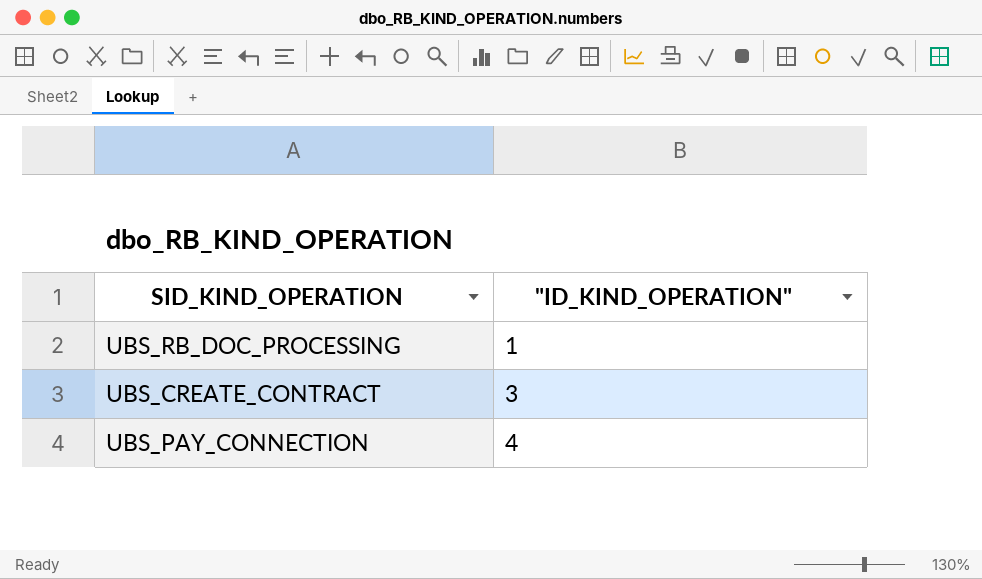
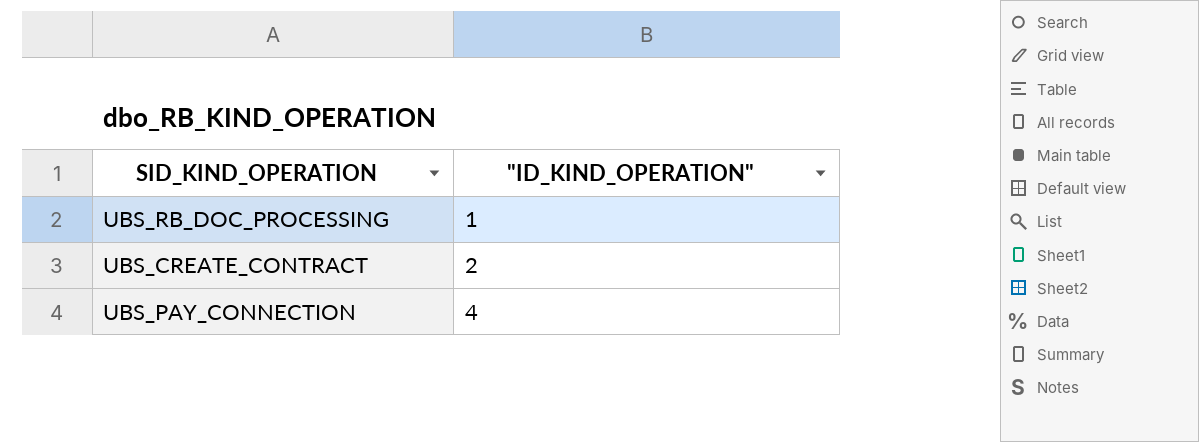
UBS_CREATE_CONTRACT | "ID_KIND_OPERATION": 3 -> 2

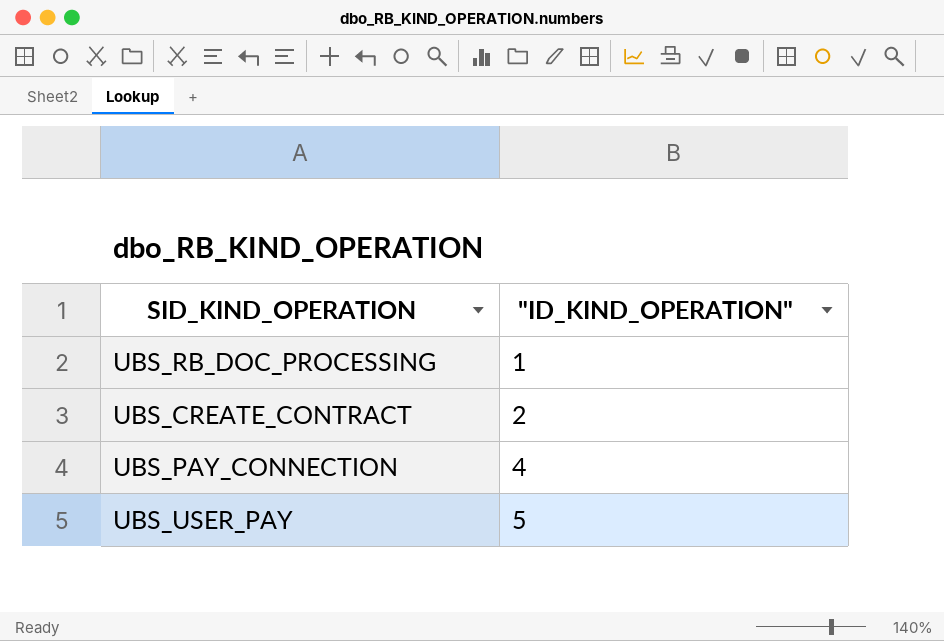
row UBS_USER_PAY: none -> 5

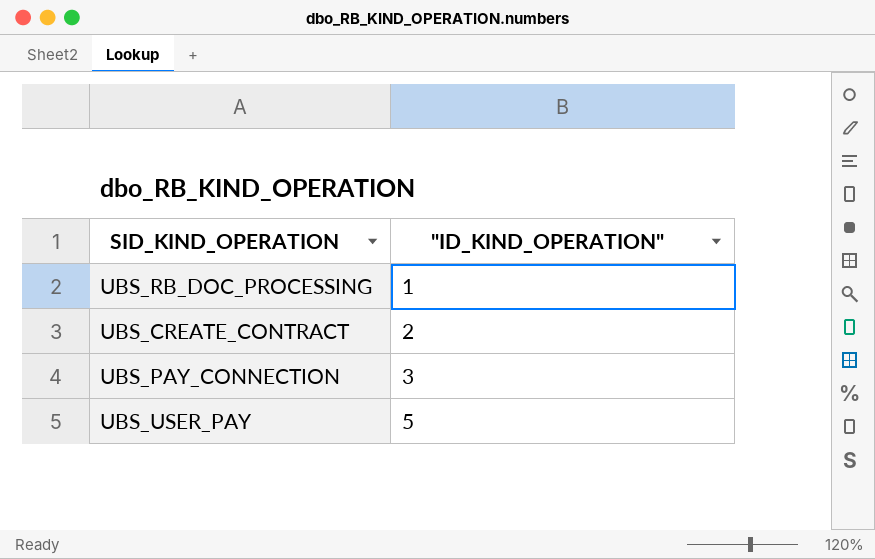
UBS_PAY_CONNECTION | "ID_KIND_OPERATION": 4 -> 3

